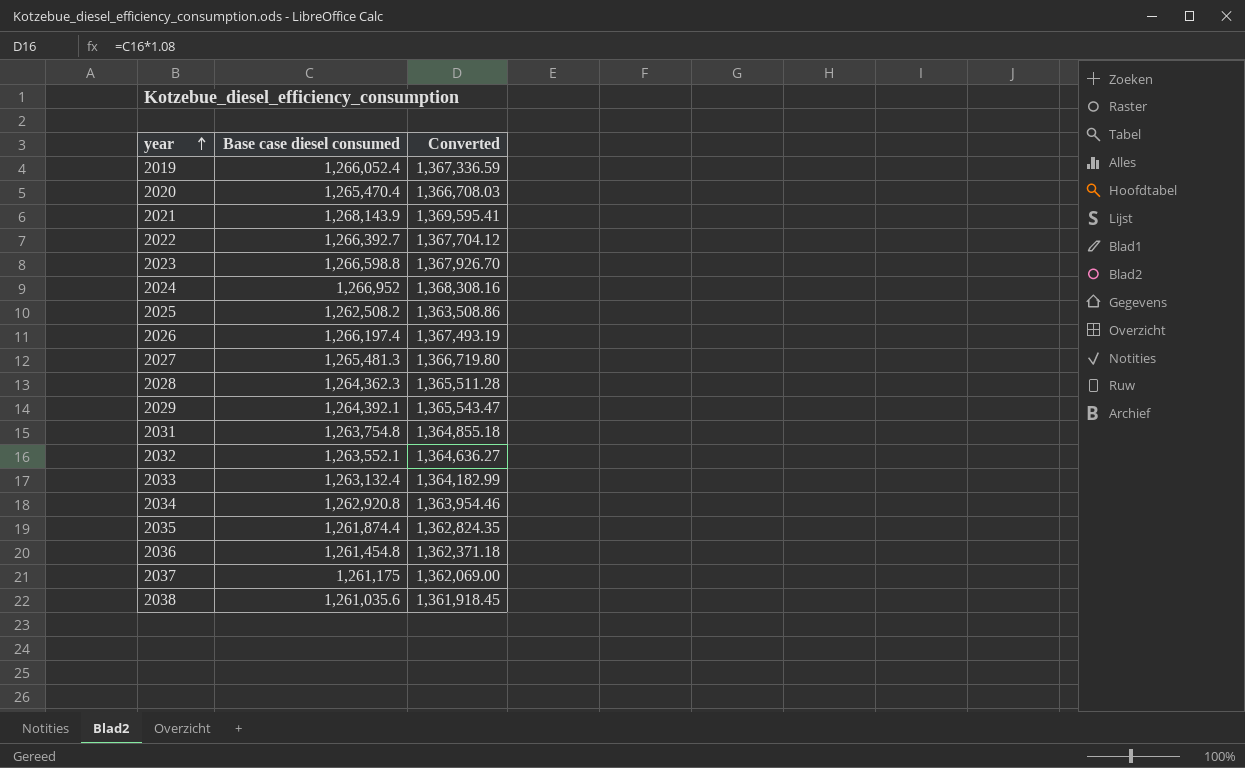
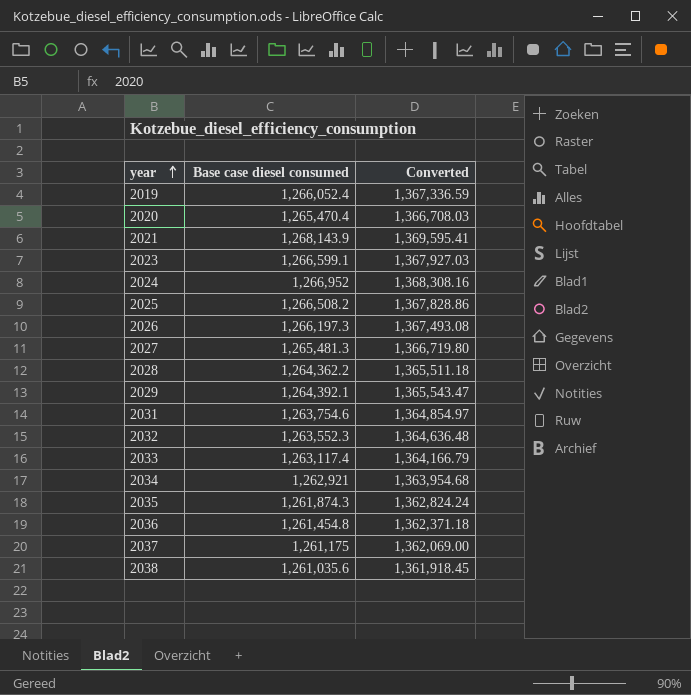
row 2022: 1,266,392.7 | 1,367,704.12 -> none
2023 | Base case diesel consumed: 1,266,598.8 -> 1,266,599.1
2023 | Converted: 1,367,926.70 -> 1,367,927.03
2025 | Base case diesel consumed: 1,262,508.2 -> 1,266,508.2
2025 | Converted: 1,363,508.86 -> 1,367,828.86
2026 | Base case diesel consumed: 1,266,197.4 -> 1,266,197.3
2026 | Converted: 1,367,493.19 -> 1,367,493.08
2028 | Base case diesel consumed: 1,264,362.3 -> 1,264,362.2
2028 | Converted: 1,365,511.28 -> 1,365,511.18
2031 | Base case diesel consumed: 1,263,754.8 -> 1,263,754.6
2031 | Converted: 1,364,855.18 -> 1,364,854.97
2032 | Base case diesel consumed: 1,263,552.1 -> 1,263,552.3
2032 | Converted: 1,364,636.27 -> 1,364,636.48
2033 | Base case diesel consumed: 1,263,132.4 -> 1,263,117.4
2033 | Converted: 1,364,182.99 -> 1,364,166.79
2034 | Base case diesel consumed: 1,262,920.8 -> 1,262,921
2034 | Converted: 1,363,954.46 -> 1,363,954.68
2035 | Base case diesel consumed: 1,261,874.4 -> 1,261,874.3
2035 | Converted: 1,362,824.35 -> 1,362,824.24

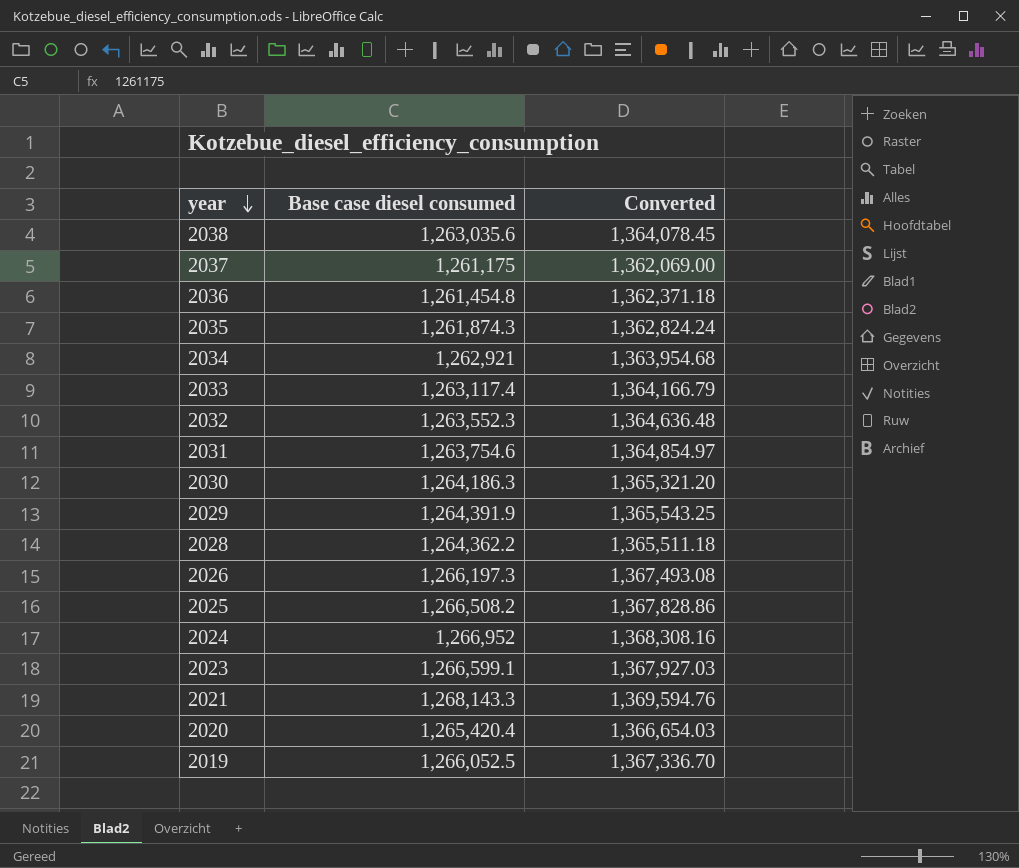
row order: year ascending -> year descending
row 2027: 1,265,481.3 | 1,366,719.80 -> none
2038 | Base case diesel consumed: 1,261,035.6 -> 1,263,035.6
2038 | Converted: 1,361,918.45 -> 1,364,078.45
row 2030: none -> 1,264,186.3 | 1,365,321.20
2029 | Base case diesel consumed: 1,264,392.1 -> 1,264,391.9
2029 | Converted: 1,365,543.47 -> 1,365,543.25
2021 | Base case diesel consumed: 1,268,143.9 -> 1,268,143.3
2021 | Converted: 1,369,595.41 -> 1,369,594.76
2020 | Base case diesel consumed: 1,265,470.4 -> 1,265,420.4
2020 | Converted: 1,366,708.03 -> 1,366,654.03
2019 | Base case diesel consumed: 1,266,052.4 -> 1,266,052.5
2019 | Converted: 1,367,336.59 -> 1,367,336.70

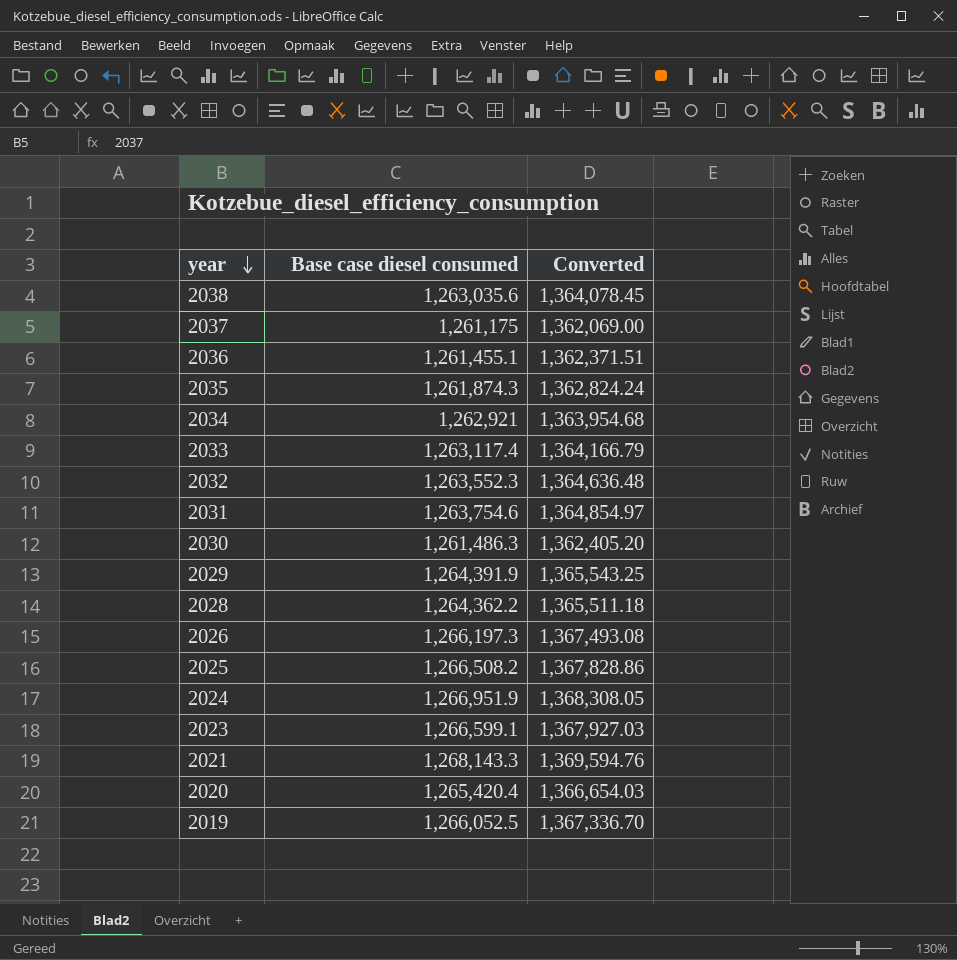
2036 | Base case diesel consumed: 1,261,454.8 -> 1,261,455.1
2036 | Converted: 1,362,371.18 -> 1,362,371.51
2030 | Base case diesel consumed: 1,264,186.3 -> 1,261,486.3
2030 | Converted: 1,365,321.20 -> 1,362,405.20
2024 | Base case diesel consumed: 1,266,952 -> 1,266,951.9
2024 | Converted: 1,368,308.16 -> 1,368,308.05

